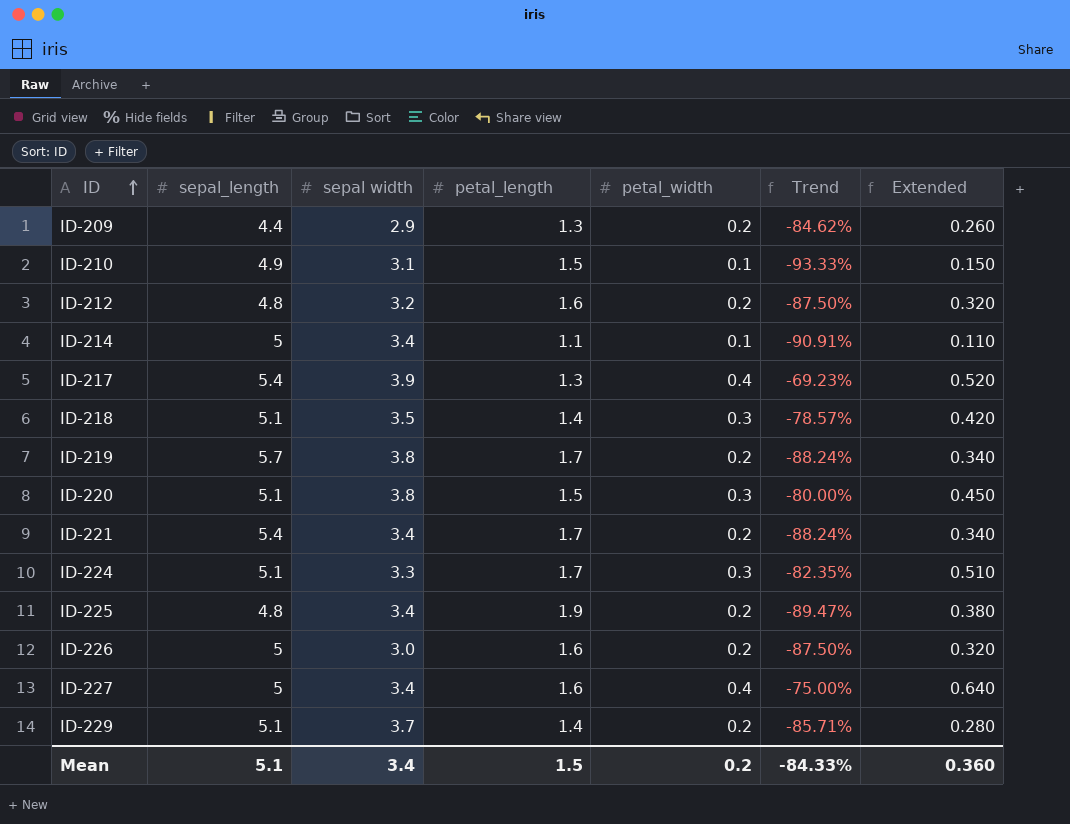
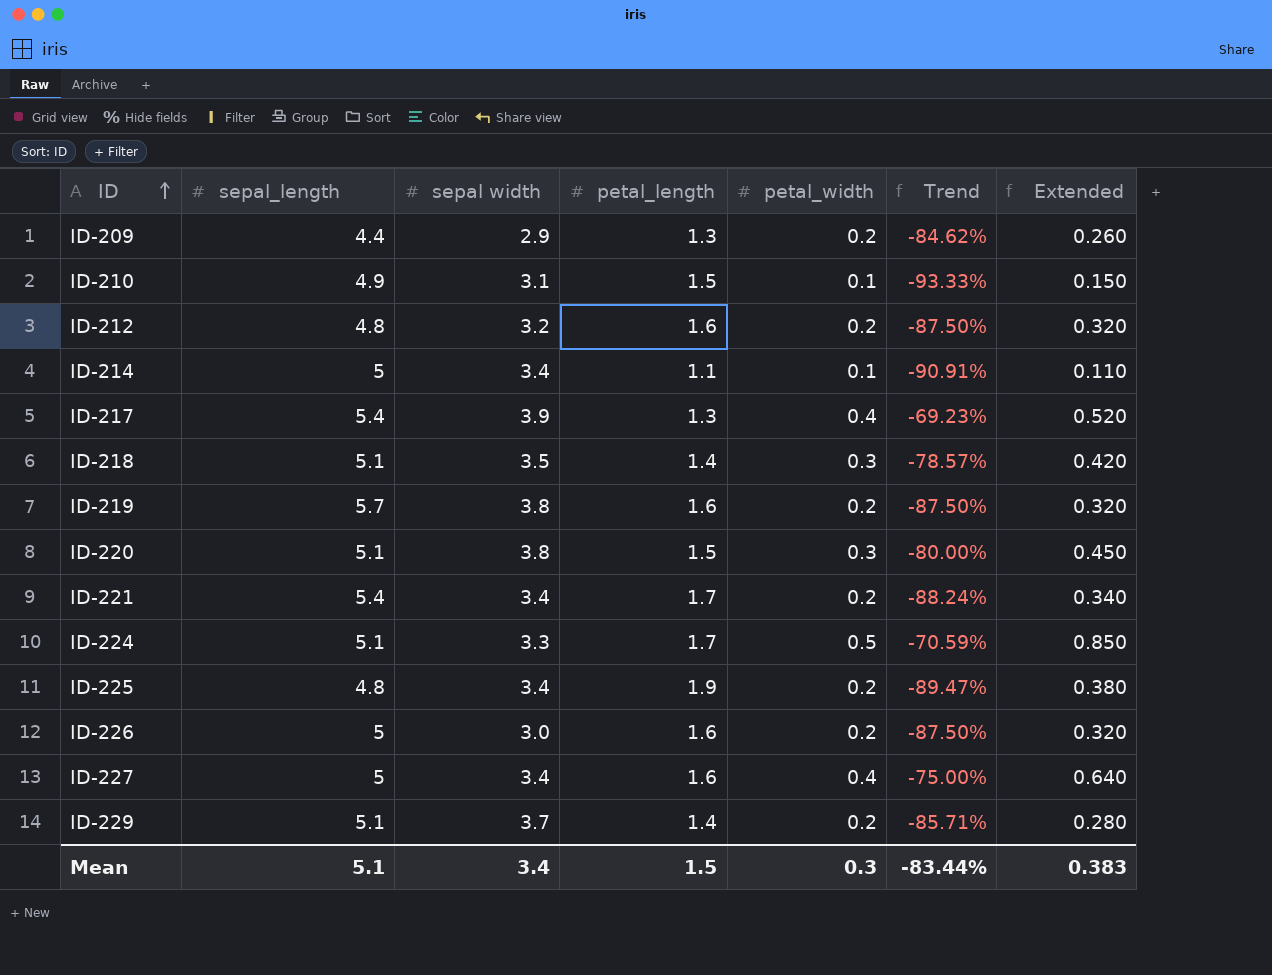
ID-219 | petal_length: 1.7 -> 1.6
ID-219 | Trend: -88.24% -> -87.50%
ID-219 | Extended: 0.340 -> 0.320
ID-224 | petal_width: 0.3 -> 0.5
ID-224 | Trend: -82.35% -> -70.59%
ID-224 | Extended: 0.510 -> 0.850
Mean | petal_width: 0.2 -> 0.3
Mean | Trend: -84.33% -> -83.44%
Mean | Extended: 0.360 -> 0.383

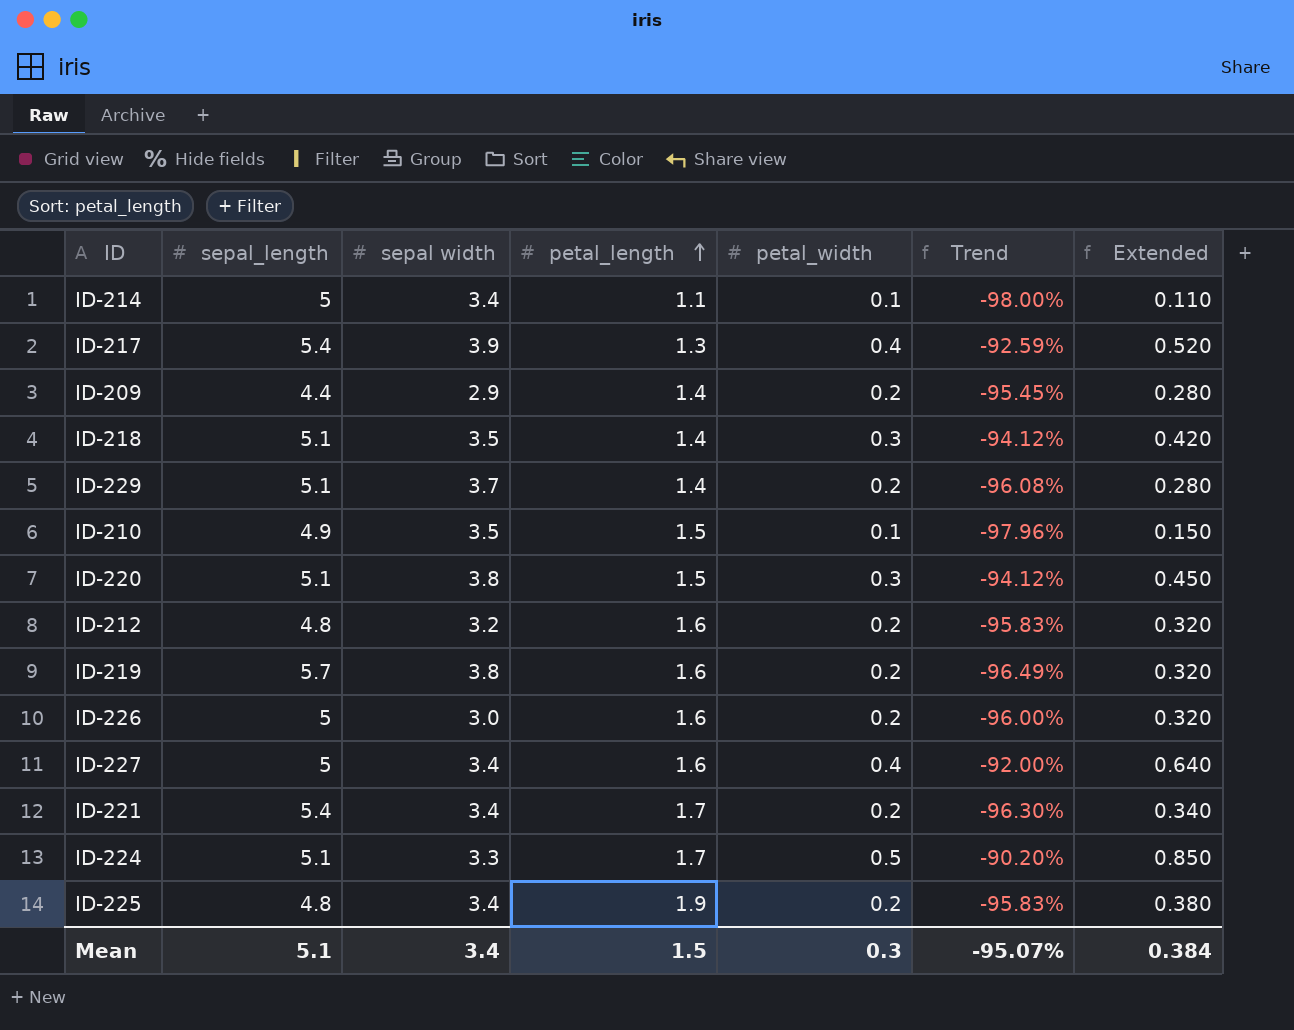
row order: ID ascending -> petal_length ascending
column Trend | formula: ([petal_width] - [petal_length]) / [petal_length] -> ([petal_width] - [sepal_length]) / [sepal_length]
ID-209 | petal_length: 1.3 -> 1.4
ID-209 | Extended: 0.260 -> 0.280
ID-210 | sepal width: 3.1 -> 3.5
Mean | Trend: -83.44% -> -95.07%
Mean | Extended: 0.383 -> 0.384

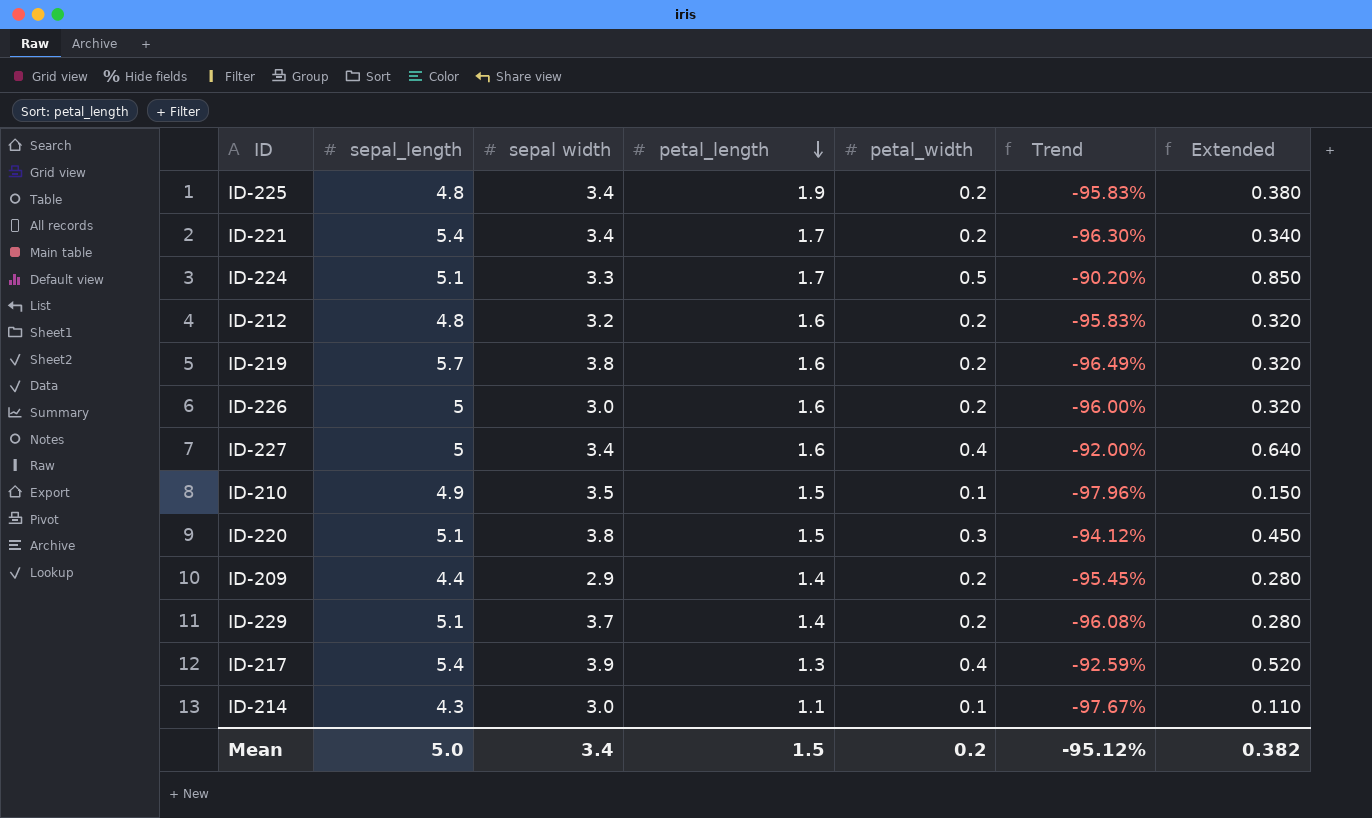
row order: petal_length ascending -> petal_length descending
row ID-218: 5.1 | 3.5 | 1.4 | 0.3 | -94.12% | 0.420 -> none
ID-214 | sepal_length: 5 -> 4.3
ID-214 | sepal width: 3.4 -> 3.0
ID-214 | Trend: -98.00% -> -97.67%
Mean | sepal_length: 5.1 -> 5.0
Mean | petal_width: 0.3 -> 0.2
Mean | Trend: -95.07% -> -95.12%
Mean | Extended: 0.384 -> 0.382

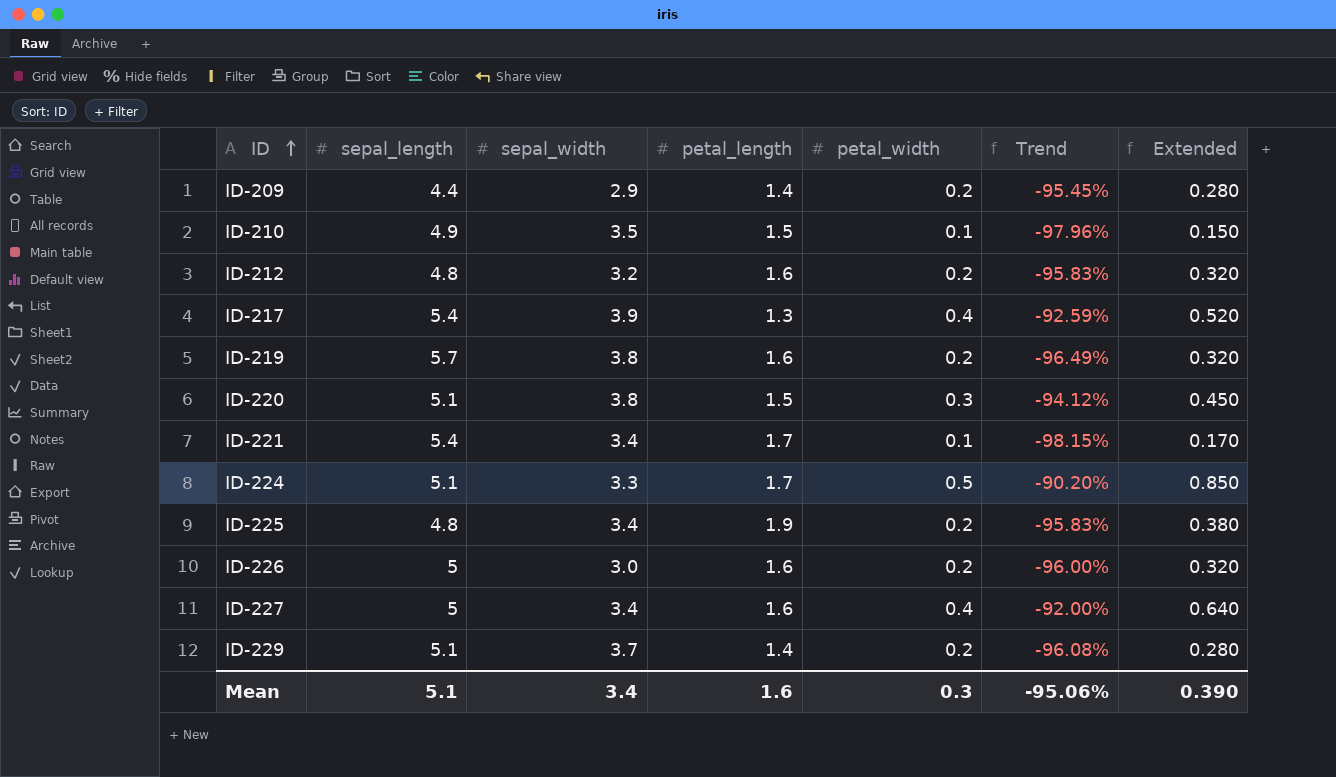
row order: petal_length descending -> ID ascending
column name: sepal width -> sepal_width
row ID-214: 4.3 | 3.0 | 1.1 | 0.1 | -97.67% | 0.110 -> none
ID-221 | petal_width: 0.2 -> 0.1
ID-221 | Trend: -96.30% -> -98.15%
ID-221 | Extended: 0.340 -> 0.170
Mean | sepal_length: 5.0 -> 5.1
Mean | petal_length: 1.5 -> 1.6
Mean | petal_width: 0.2 -> 0.3
Mean | Trend: -95.12% -> -95.06%
Mean | Extended: 0.382 -> 0.390

